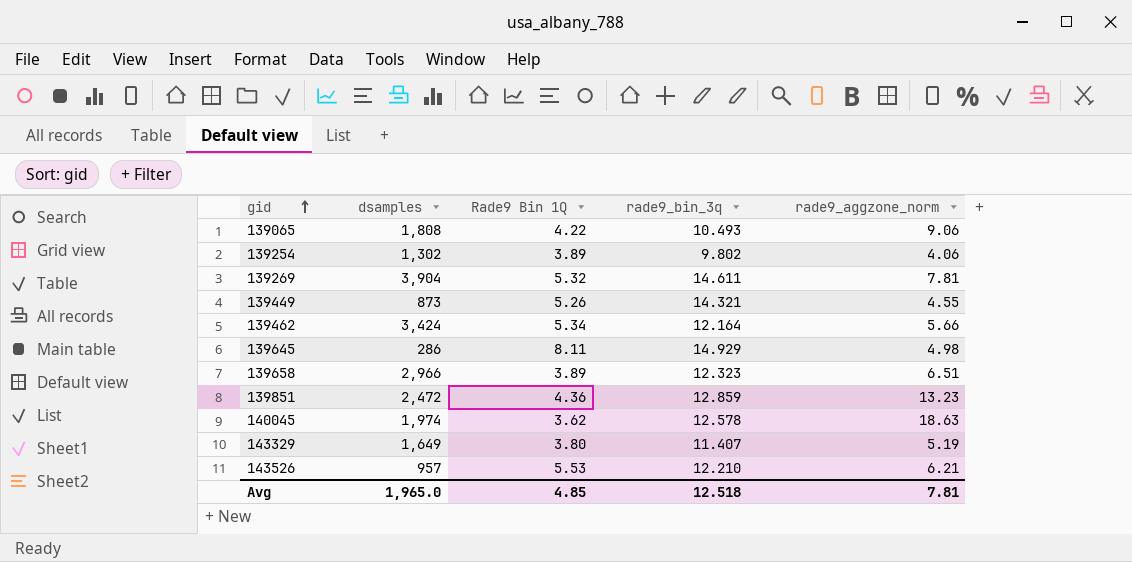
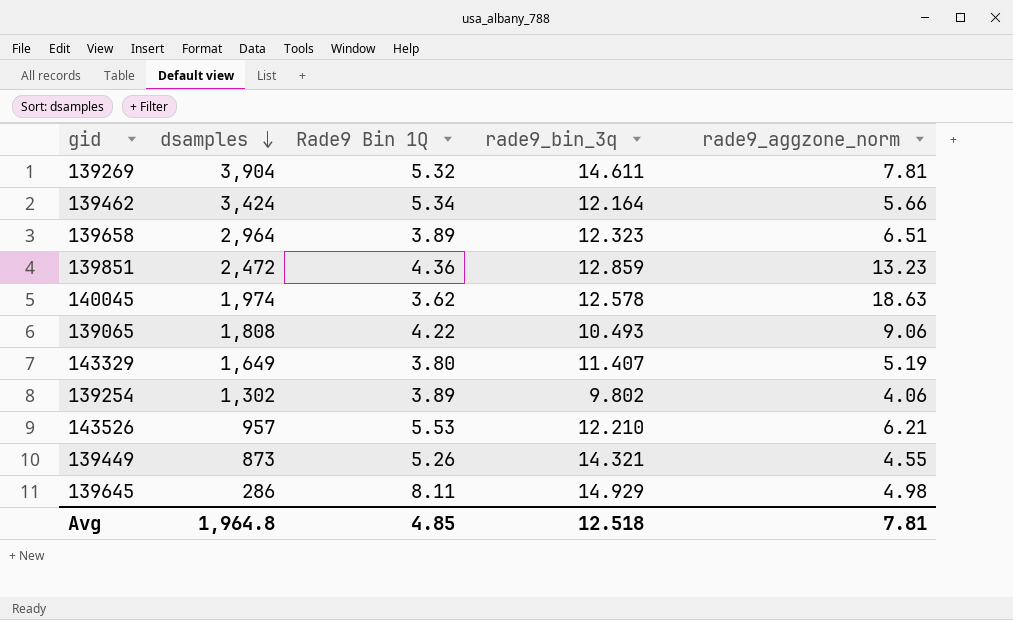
row order: gid ascending -> dsamples descending
139658 | dsamples: 2,966 -> 2,964
Avg | dsamples: 1,965.0 -> 1,964.8

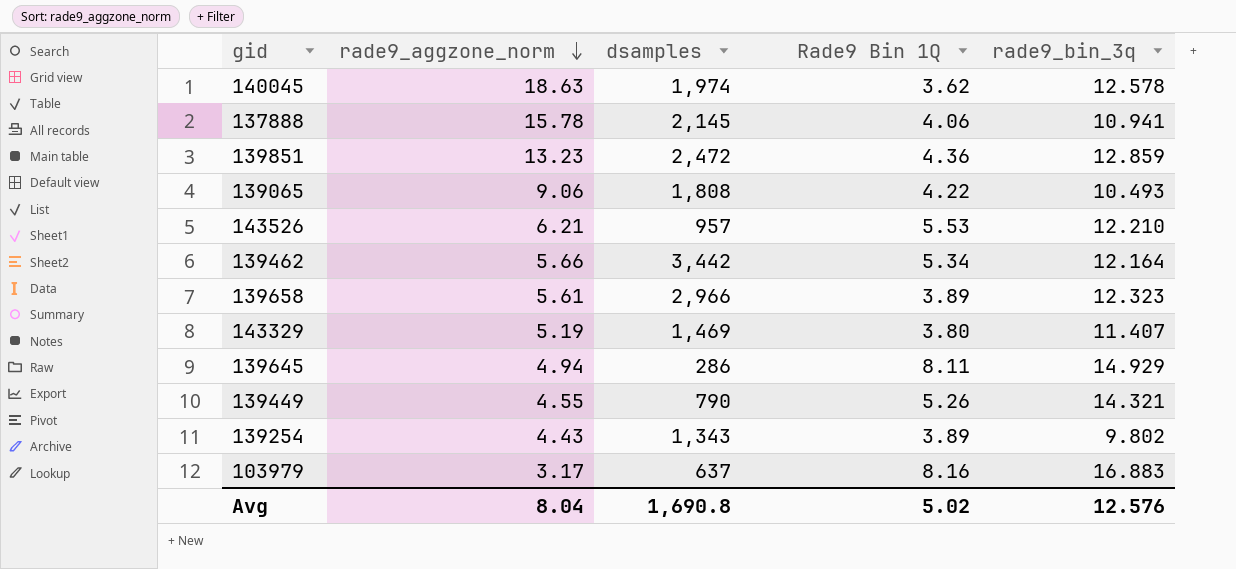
row order: dsamples descending -> rade9_aggzone_norm descending
column rade9_aggzone_norm | position: 5 -> 2
row 139269: 3,904 | 5.32 | 14.611 | 7.81 -> none
row 137888: none -> 15.78 | 2,145 | 4.06 | 10.941
139462 | dsamples: 3,424 -> 3,442
139658 | rade9_aggzone_norm: 6.51 -> 5.61
139658 | dsamples: 2,964 -> 2,966
143329 | dsamples: 1,649 -> 1,469
139645 | rade9_aggzone_norm: 4.98 -> 4.94
139449 | dsamples: 873 -> 790
139254 | rade9_aggzone_norm: 4.06 -> 4.43
139254 | dsamples: 1,302 -> 1,343
row 103979: none -> 3.17 | 637 | 8.16 | 16.883
Avg | rade9_aggzone_norm: 7.81 -> 8.04
Avg | dsamples: 1,964.8 -> 1,690.8
Avg | Rade9 Bin 1Q: 4.85 -> 5.02
Avg | rade9_bin_3q: 12.518 -> 12.576

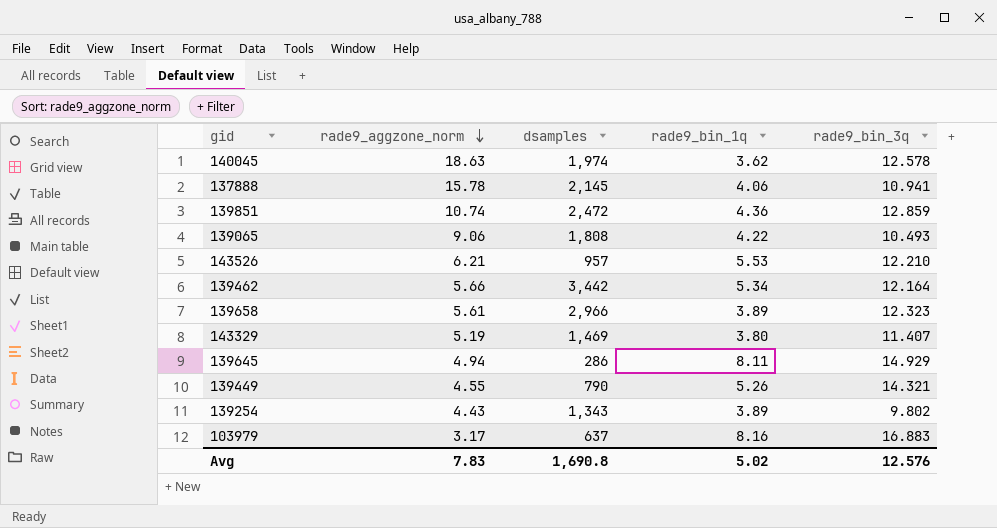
column name: Rade9 Bin 1Q -> rade9_bin_1q
139851 | rade9_aggzone_norm: 13.23 -> 10.74
Avg | rade9_aggzone_norm: 8.04 -> 7.83

